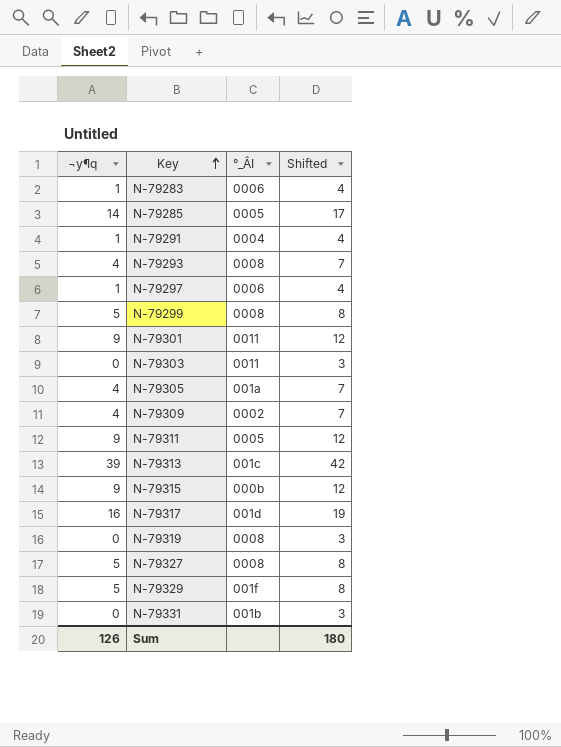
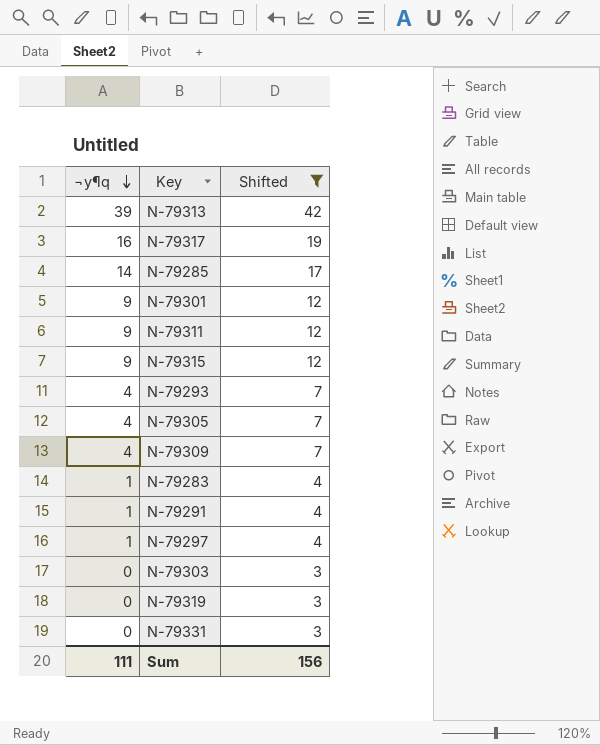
filter: none -> Shifted != 8
row order: Key ascending -> ¬y¶q descending
column °_ÂI | position: 3 -> none
Sum | ¬y¶q: 126 -> 111
Sum | Shifted: 180 -> 156

